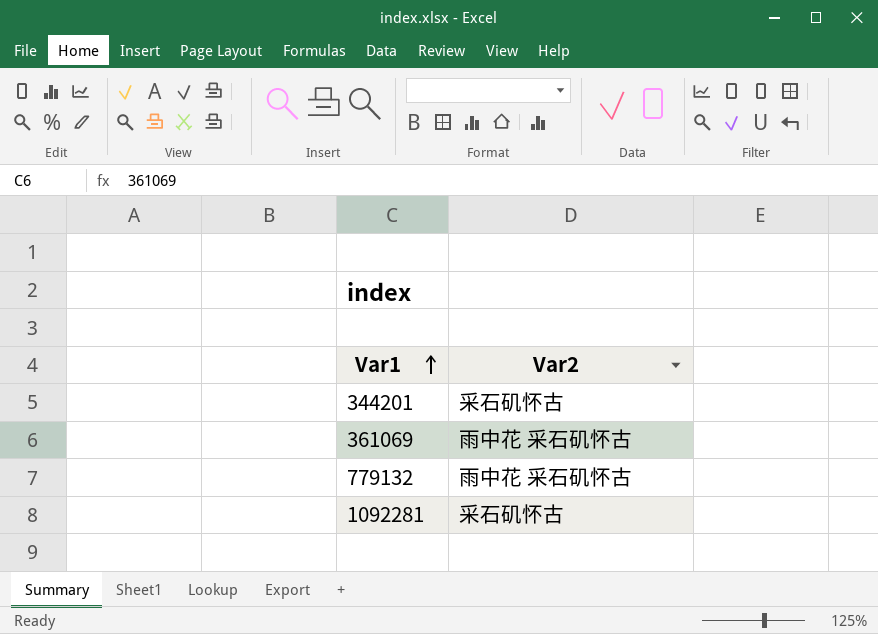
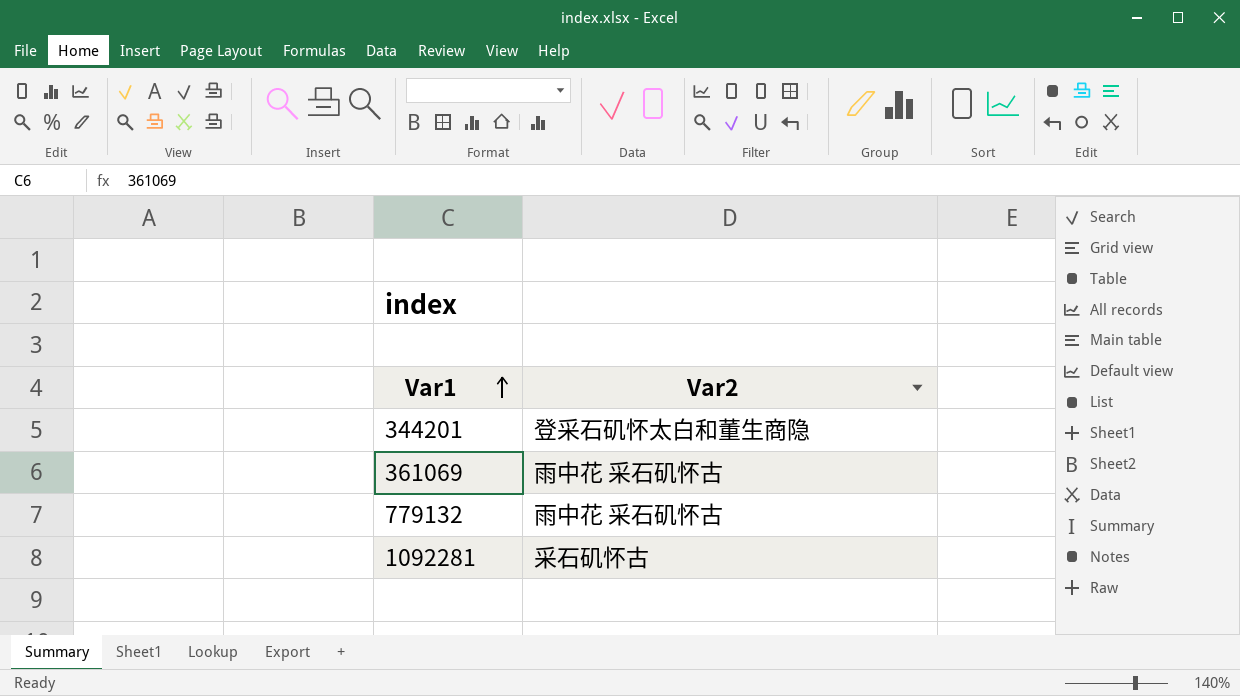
344201 | Var2: 采石矶怀古 -> 登采石矶怀太白和董生商隐

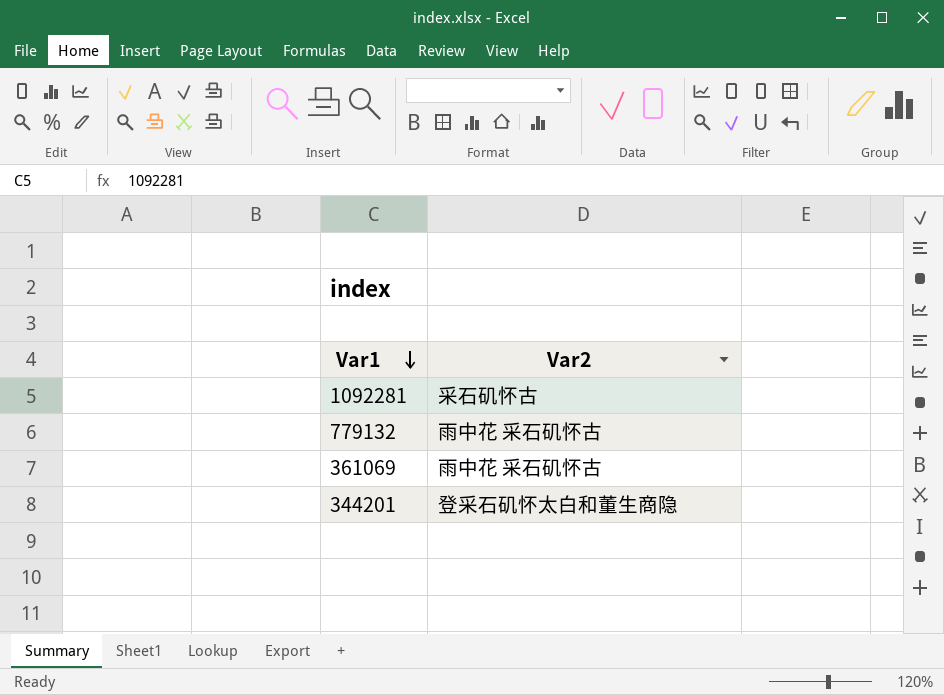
row order: Var1 ascending -> Var1 descending

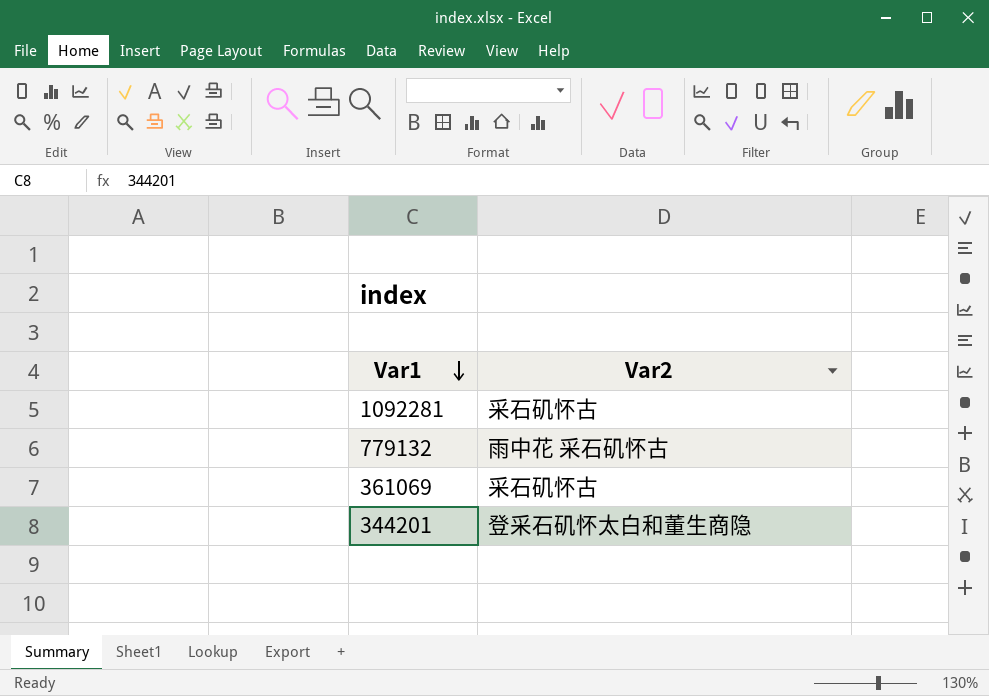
361069 | Var2: 雨中花 采石矶怀古 -> 采石矶怀古

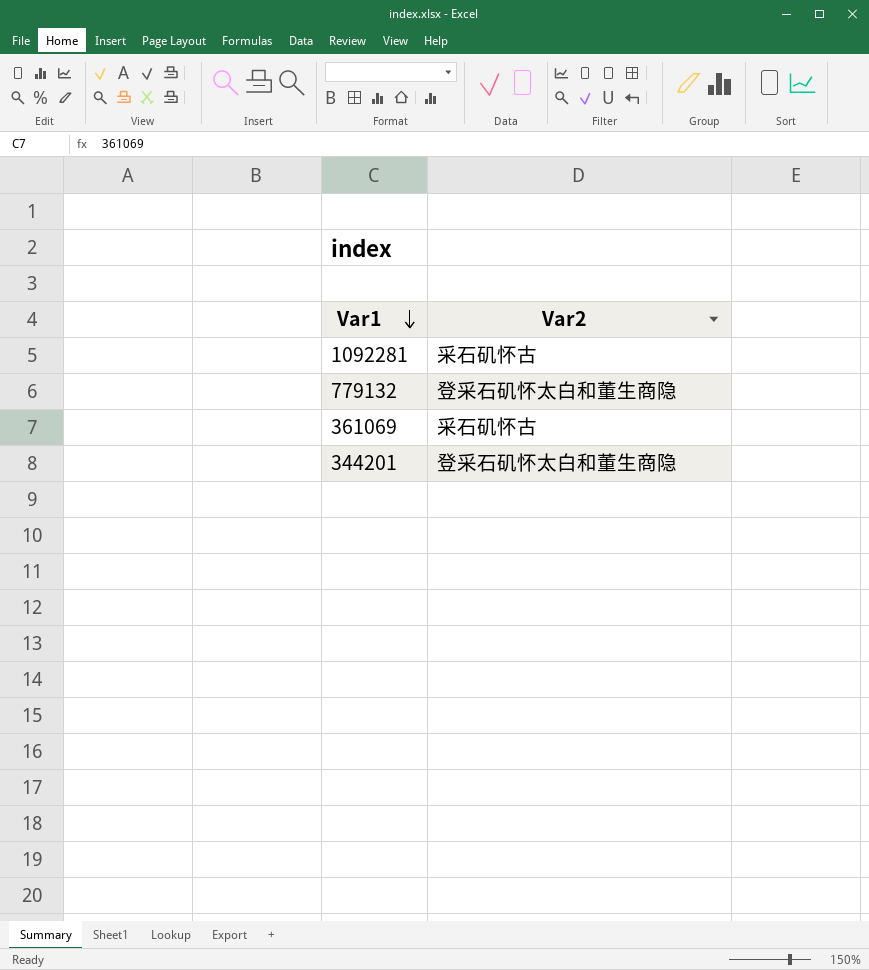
779132 | Var2: 雨中花 采石矶怀古 -> 登采石矶怀太白和董生商隐

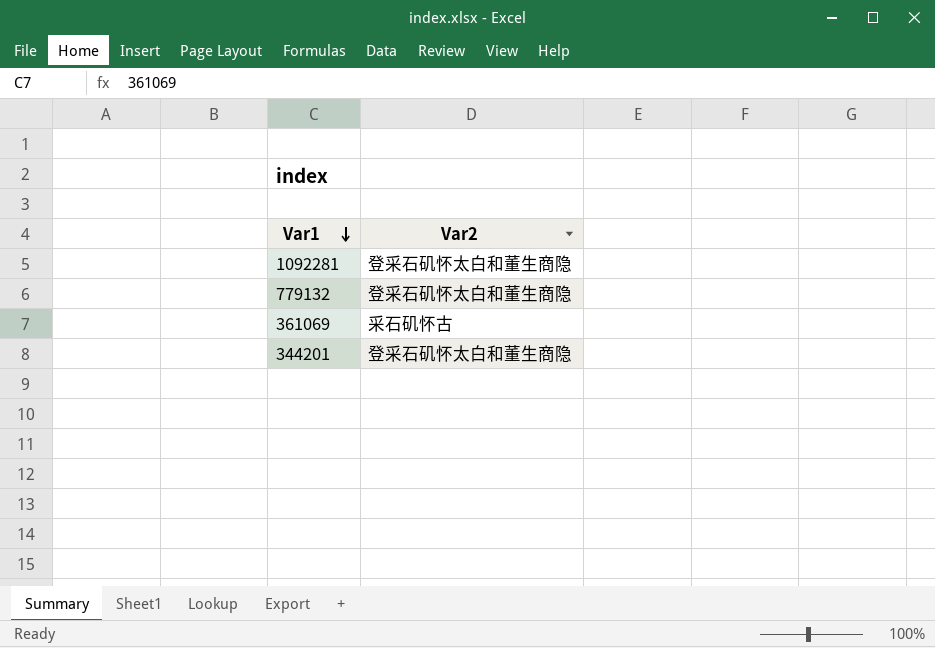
1092281 | Var2: 采石矶怀古 -> 登采石矶怀太白和董生商隐

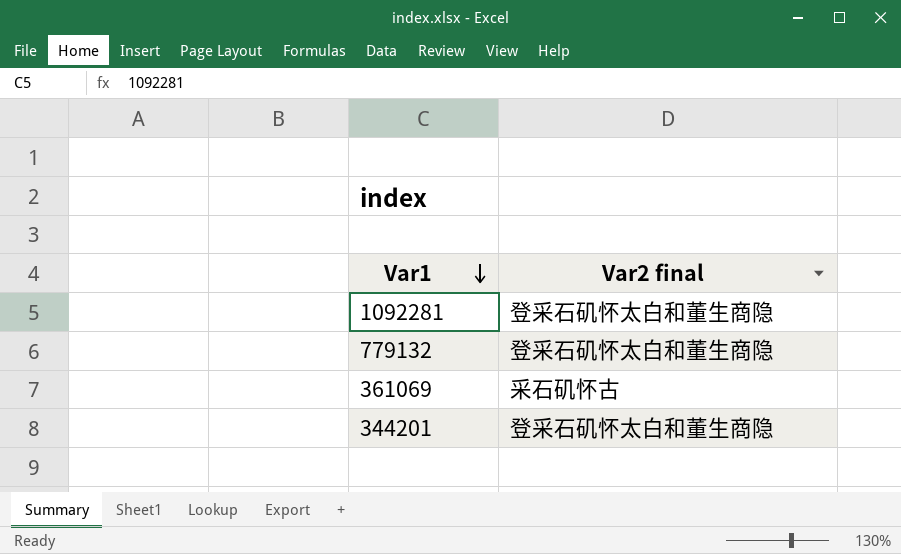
column name: Var2 -> Var2 final

